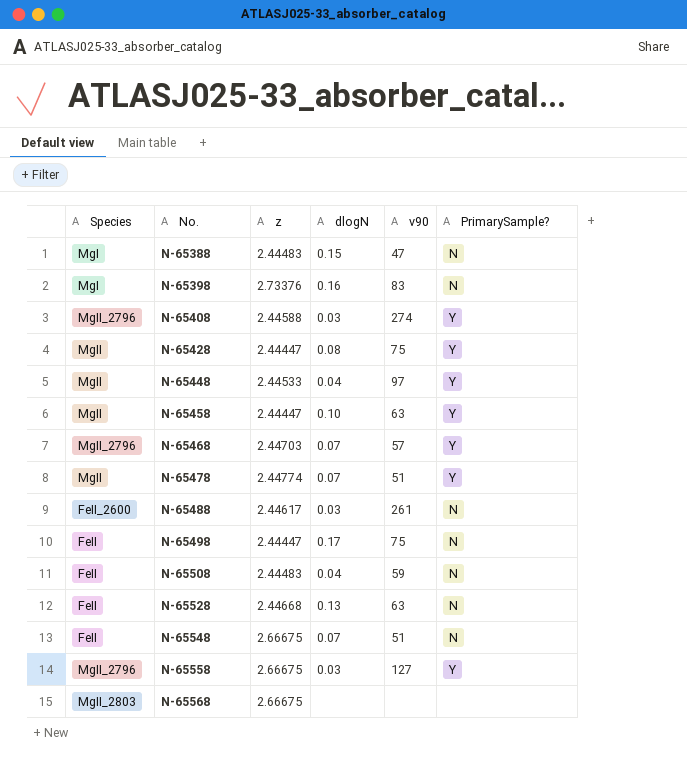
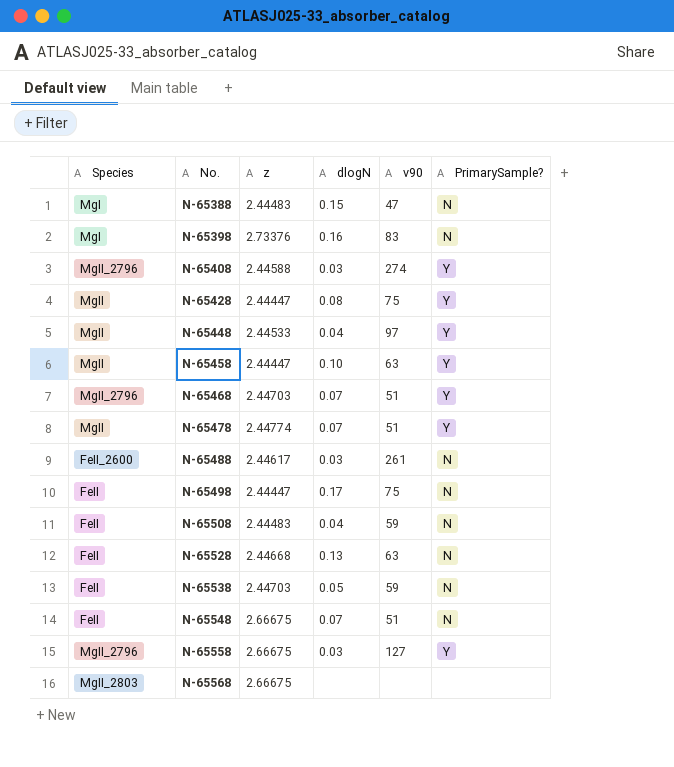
N-65468 | v90: 57 -> 51
row N-65538: none -> FeII | 2.44703 | 0.05 | 59 | N

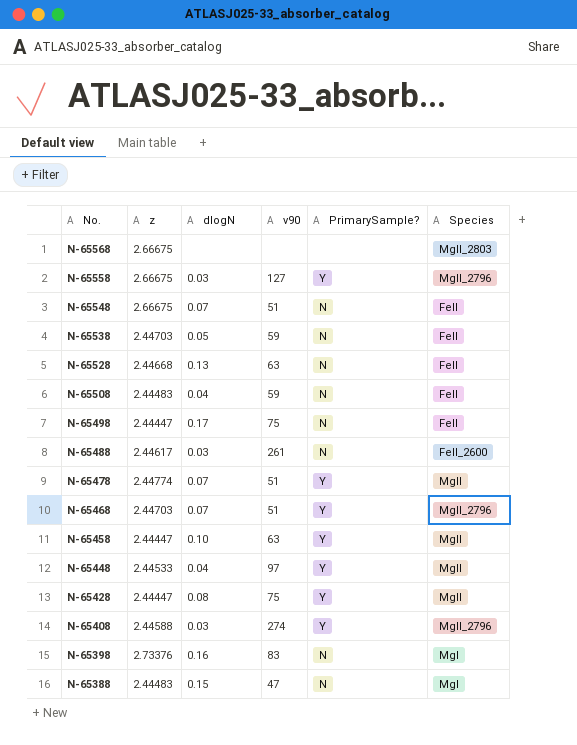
row order: No. ascending -> No. descending
column Species | position: 1 -> 6

